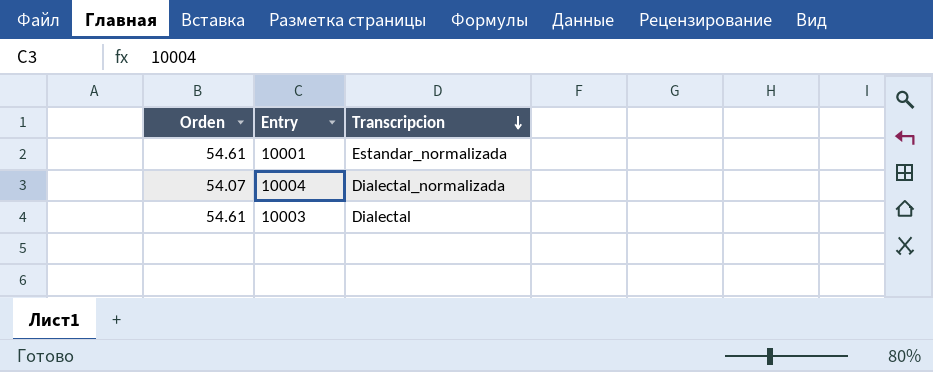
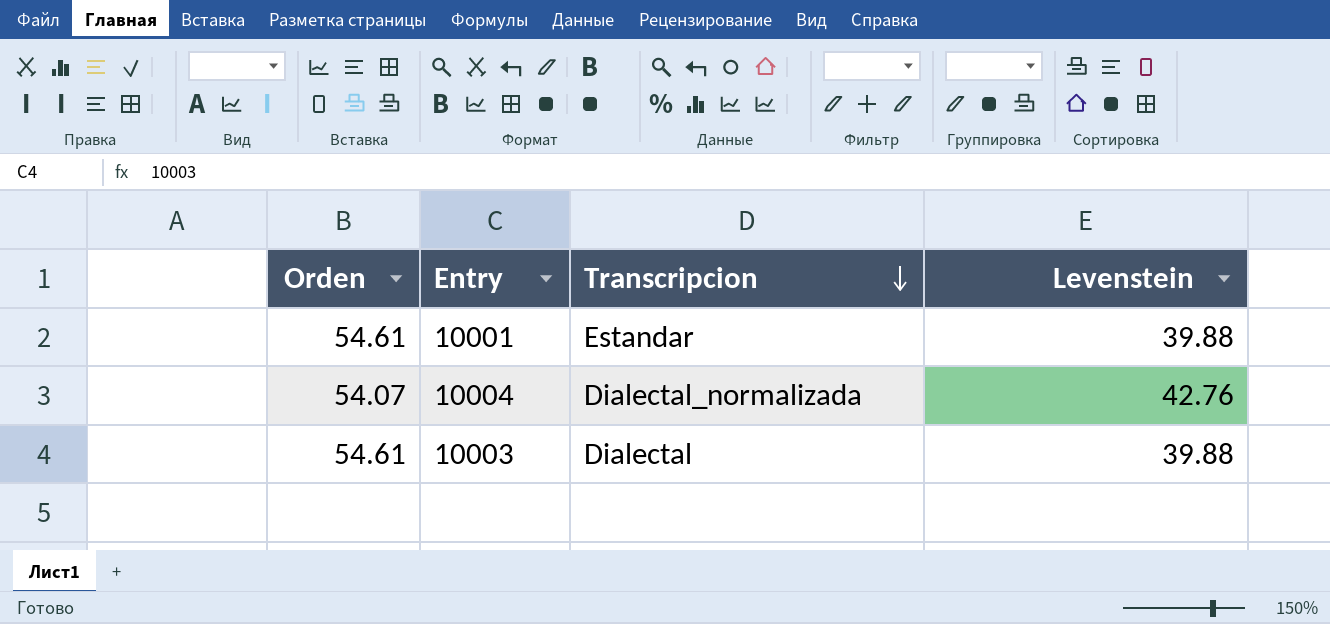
column Levenstein | position: none -> 4
10001 | Transcripcion: Estandar_normalizada -> Estandar

